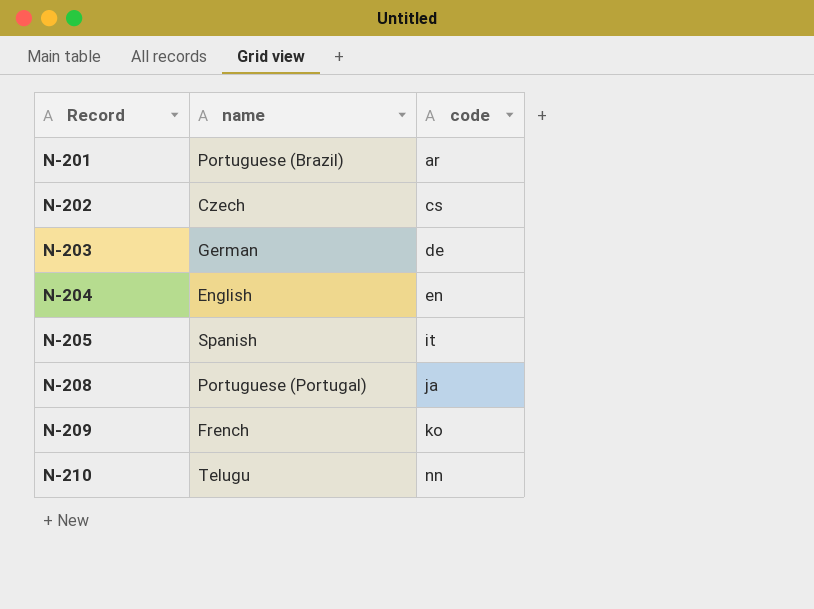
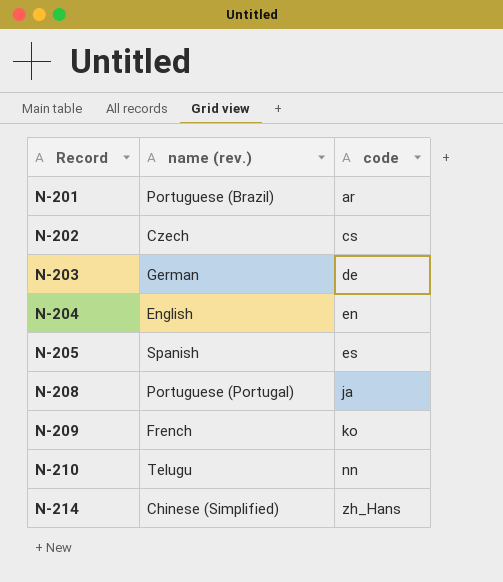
column name: name -> name (rev.)
N-205 | code: it -> es
row N-214: none -> Chinese (Simplified) | zh_Hans

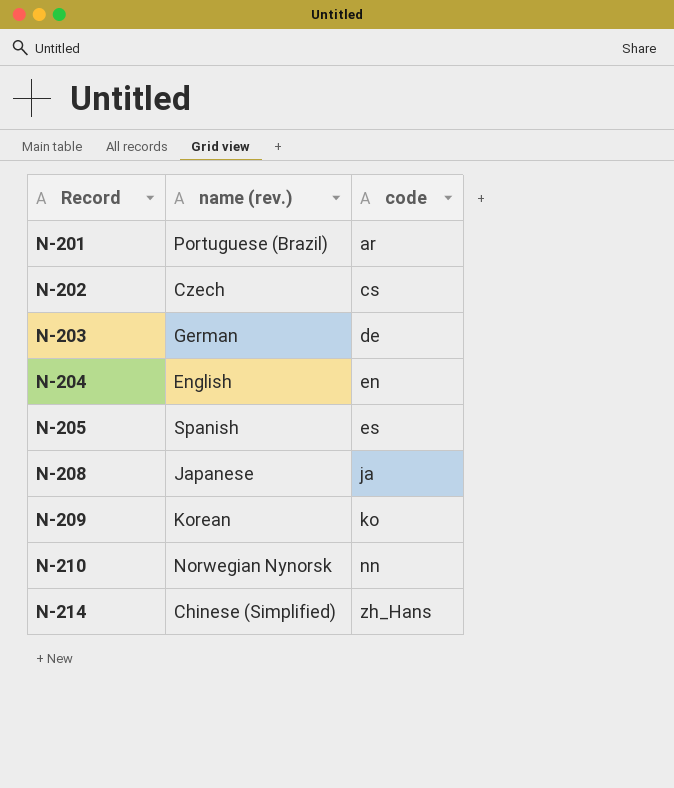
N-208 | name (rev.): Portuguese (Portugal) -> Japanese
N-209 | name (rev.): French -> Korean
N-210 | name (rev.): Telugu -> Norwegian Nynorsk

